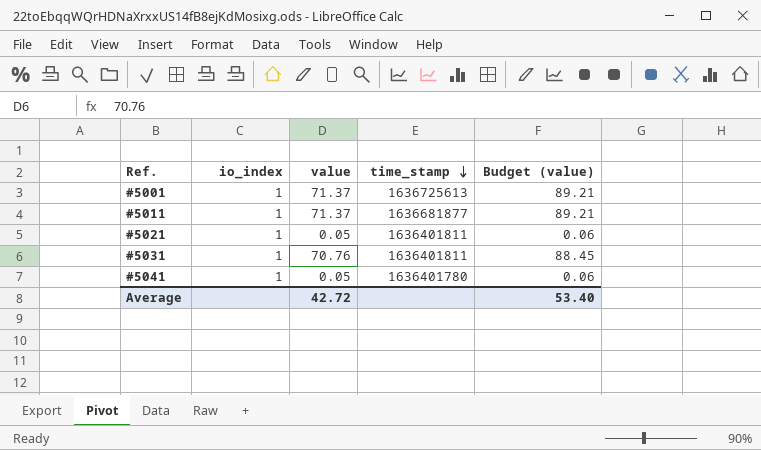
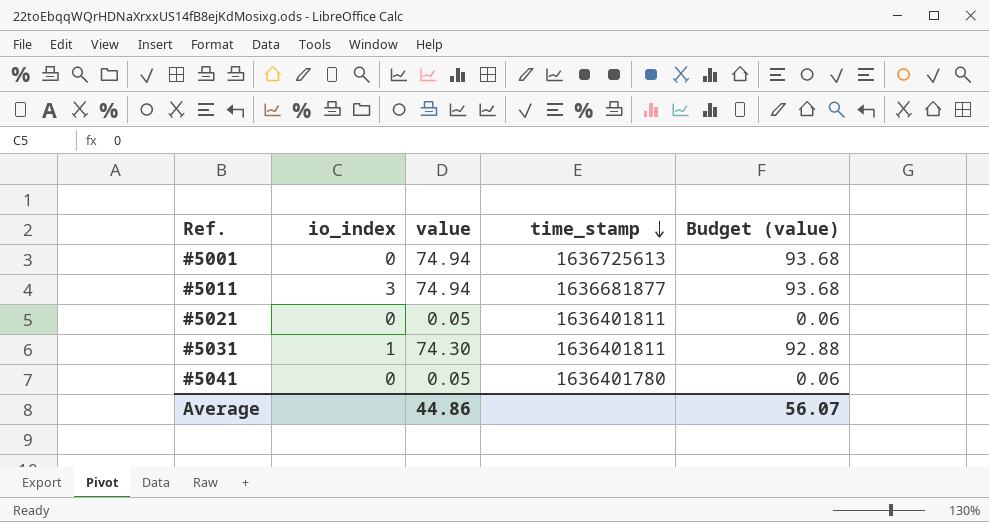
#5001 | io_index: 1 -> 0
#5001 | value: 71.37 -> 74.94
#5001 | Budget (value): 89.21 -> 93.68
#5011 | io_index: 1 -> 3
#5011 | value: 71.37 -> 74.94
#5011 | Budget (value): 89.21 -> 93.68
#5021 | io_index: 1 -> 0
#5031 | value: 70.76 -> 74.30
#5031 | Budget (value): 88.45 -> 92.88
#5041 | io_index: 1 -> 0
Average | value: 42.72 -> 44.86
Average | Budget (value): 53.40 -> 56.07

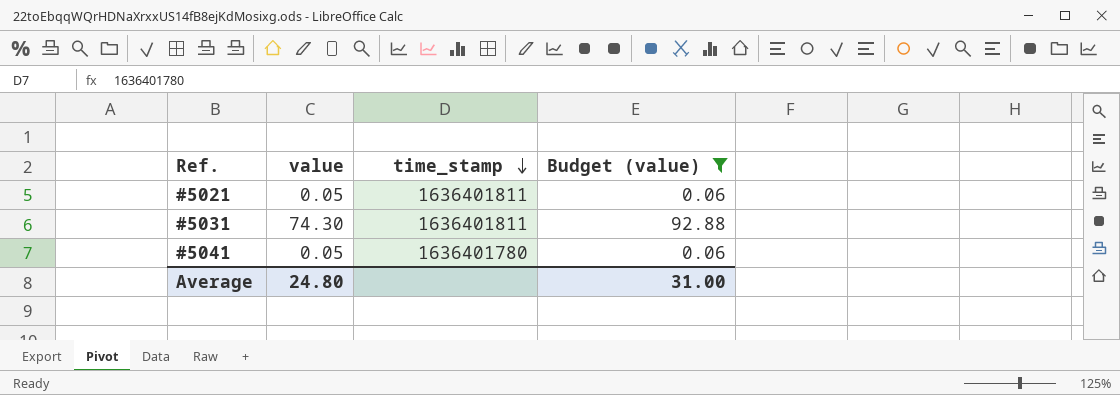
filter: none -> Budget (value) != 93.68
column io_index | position: 2 -> none
Average | value: 44.86 -> 24.80
Average | Budget (value): 56.07 -> 31.00

